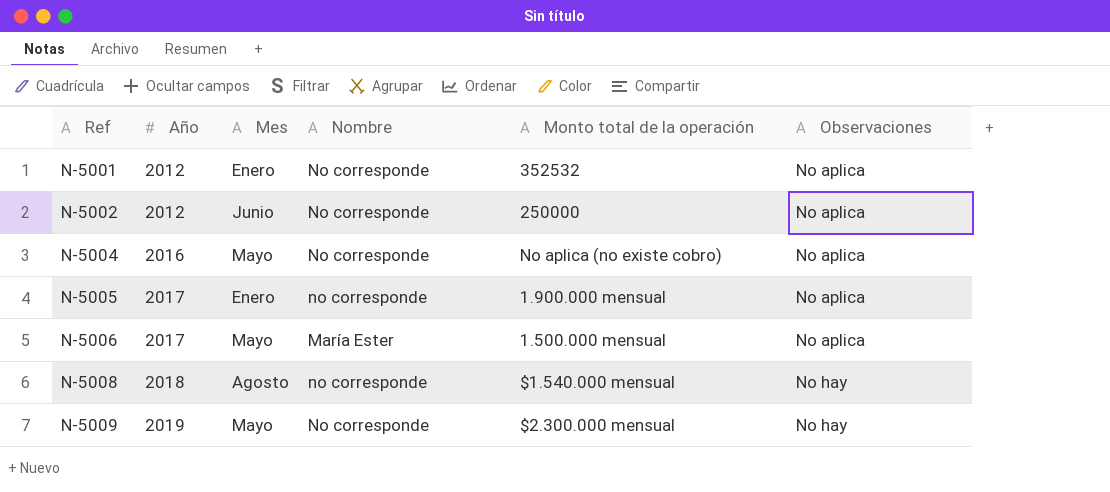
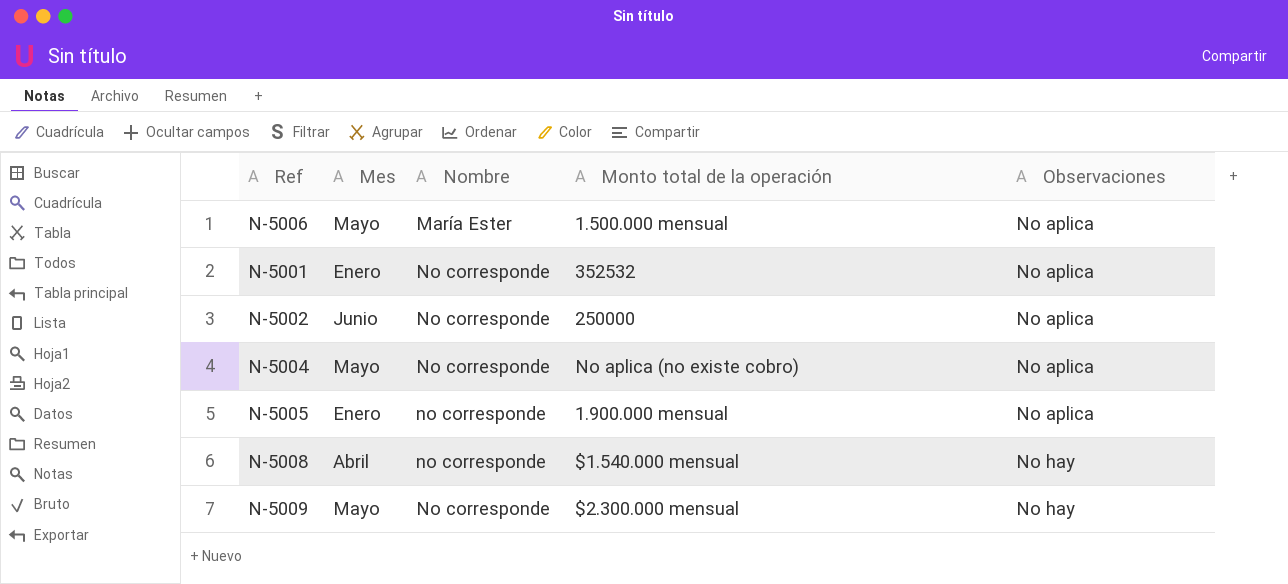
row order: Ref ascending -> Nombre ascending
column Año | position: 2 -> none
N-5008 | Mes: Agosto -> Abril

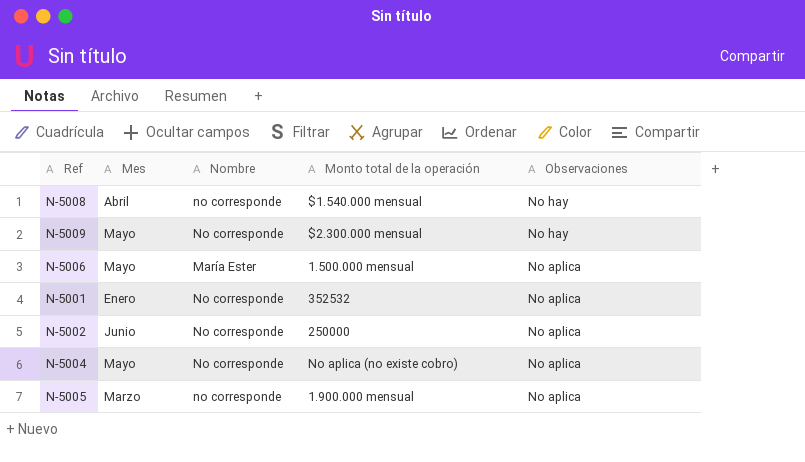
row order: Nombre ascending -> Observaciones descending
N-5005 | Mes: Enero -> Marzo

